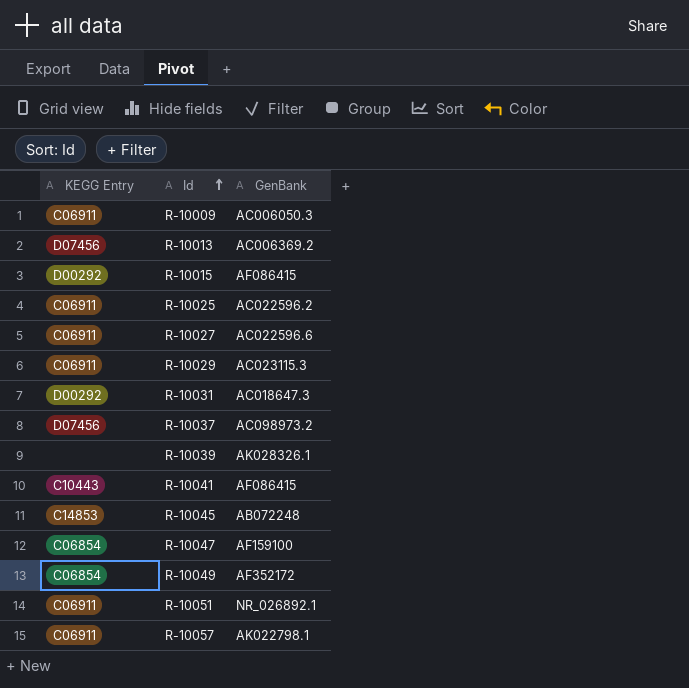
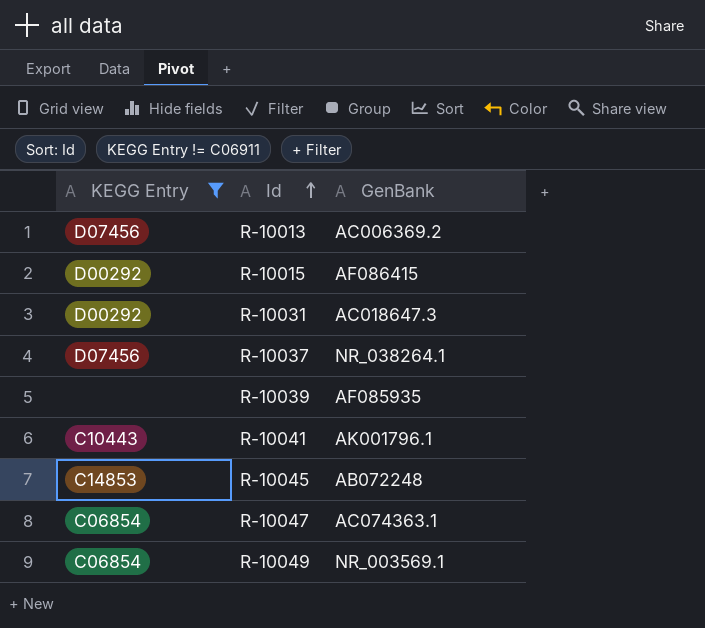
filter: none -> KEGG Entry != C06911
R-10037 | GenBank: AC098973.2 -> NR_038264.1
R-10039 | GenBank: AK028326.1 -> AF085935
R-10041 | GenBank: AF086415 -> AK001796.1
R-10047 | GenBank: AF159100 -> AC074363.1
R-10049 | GenBank: AF352172 -> NR_003569.1

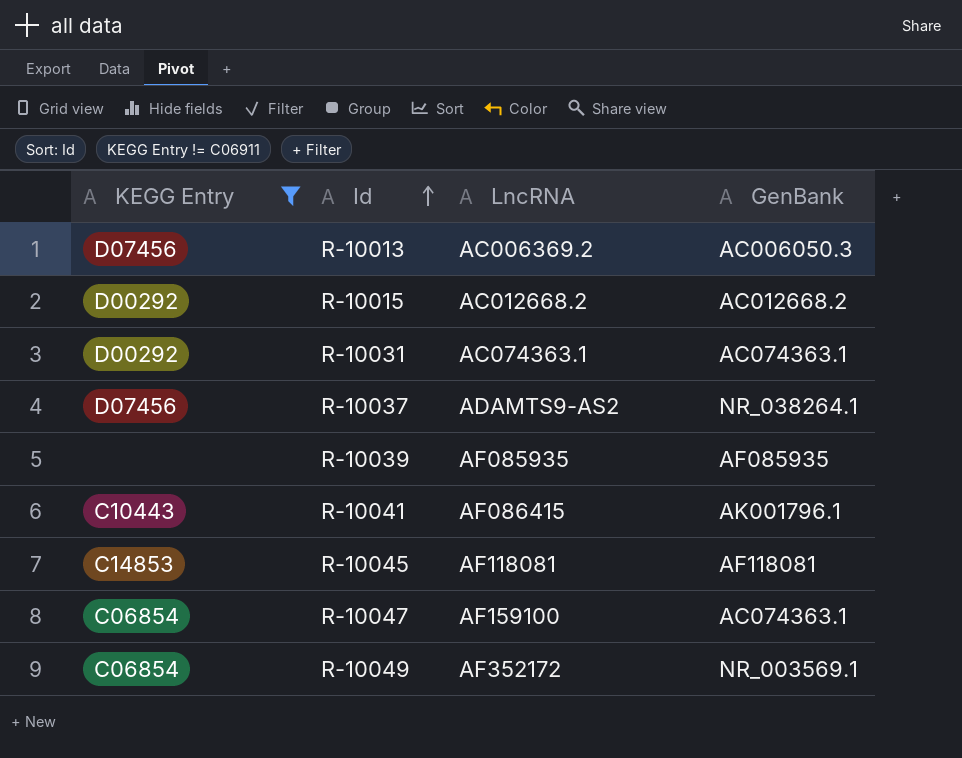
column LncRNA | position: none -> 3
R-10013 | GenBank: AC006369.2 -> AC006050.3
R-10015 | GenBank: AF086415 -> AC012668.2
R-10031 | GenBank: AC018647.3 -> AC074363.1
R-10045 | GenBank: AB072248 -> AF118081

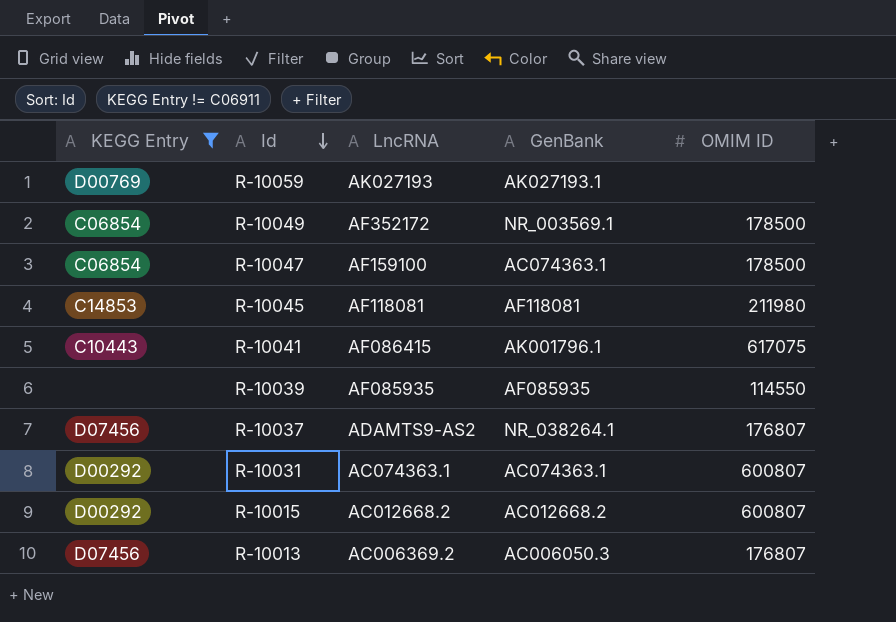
row order: Id ascending -> Id descending
column OMIM ID | position: none -> 5
row R-10059: none -> D00769 | AK027193 | AK027193.1 | none

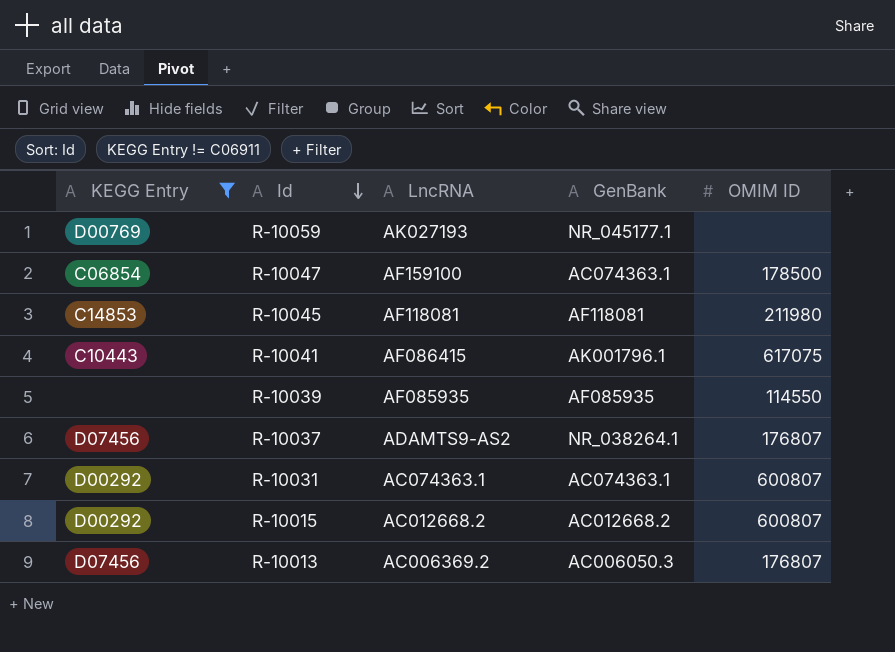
row R-10049: C06854 | AF352172 | NR_003569.1 | 178500 -> none
R-10059 | GenBank: AK027193.1 -> NR_045177.1

